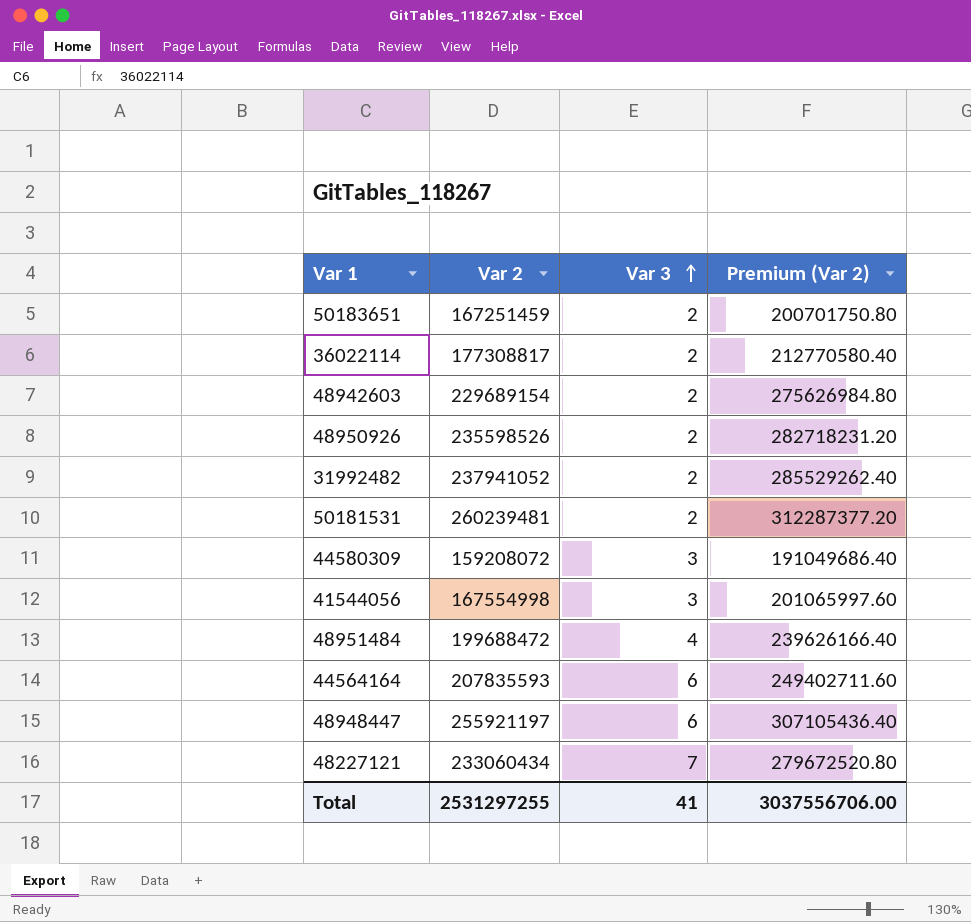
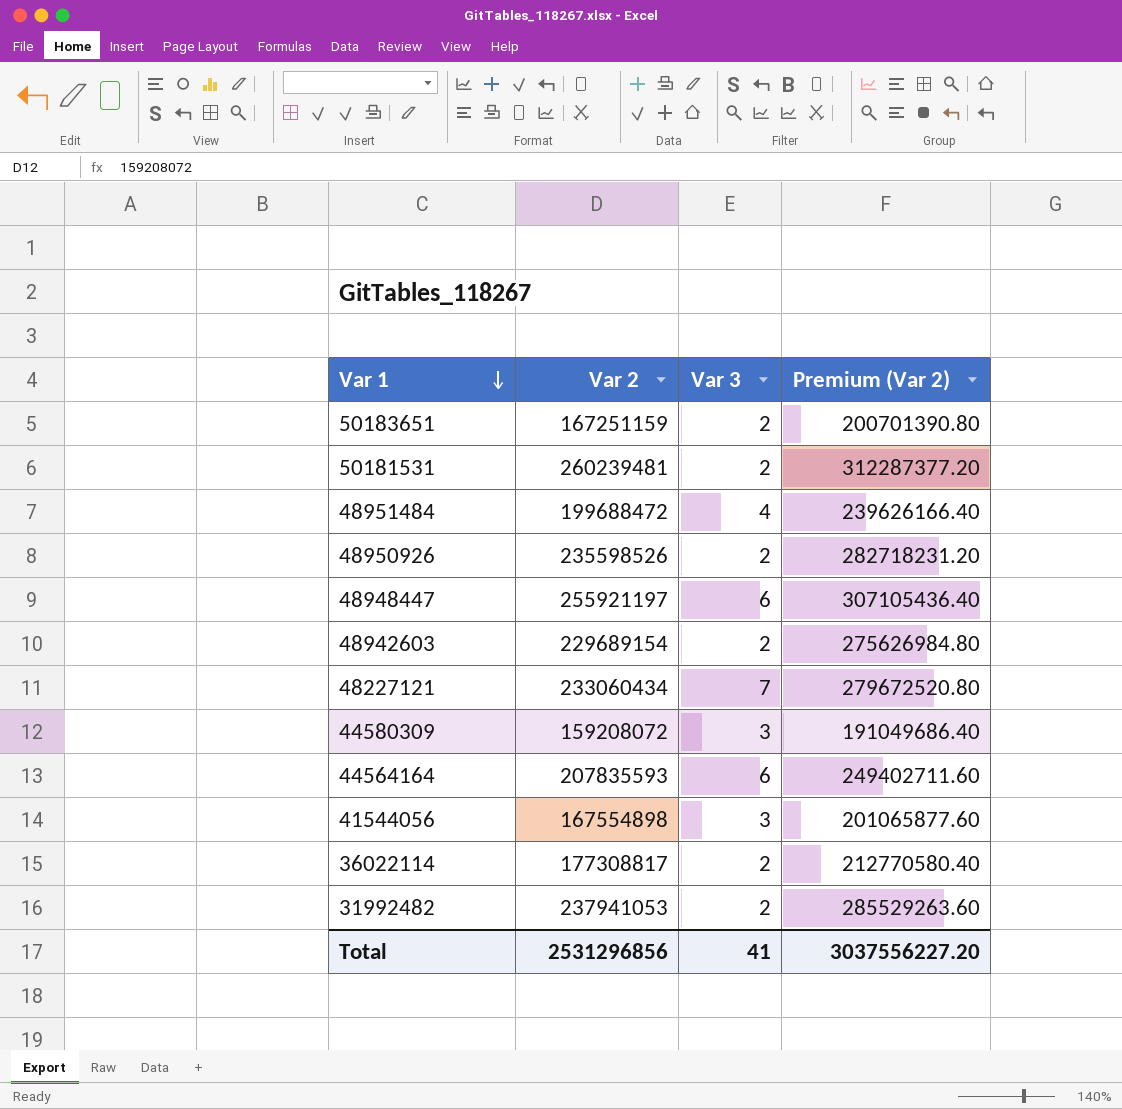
row order: Var 3 ascending -> Var 1 descending
50183651 | Var 2: 167251459 -> 167251159
50183651 | Premium (Var 2): 200701750.80 -> 200701390.80
41544056 | Var 2: 167554998 -> 167554898
41544056 | Premium (Var 2): 201065997.60 -> 201065877.60
31992482 | Var 2: 237941052 -> 237941053
31992482 | Premium (Var 2): 285529262.40 -> 285529263.60
Total | Var 2: 2531297255 -> 2531296856
Total | Premium (Var 2): 3037556706.00 -> 3037556227.20

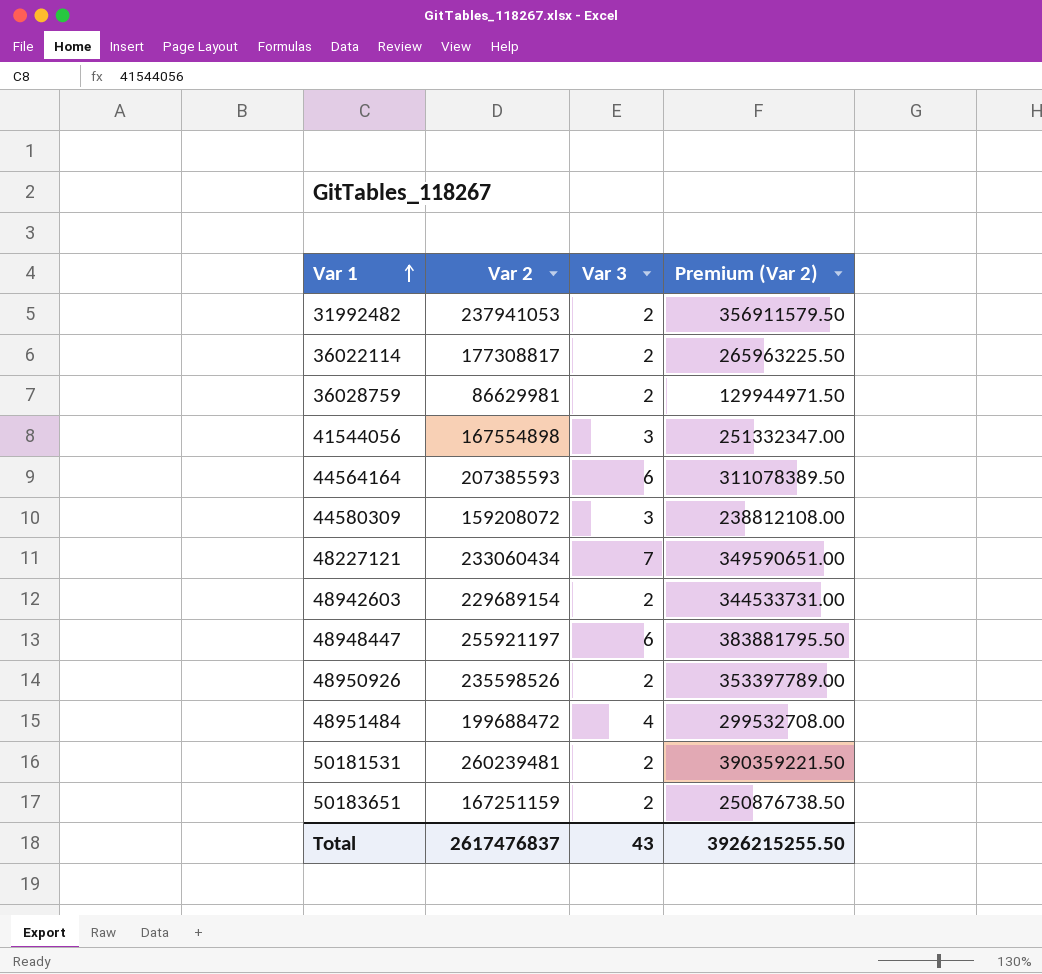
row order: Var 1 descending -> Var 1 ascending
column Premium (Var 2) | formula: [Var 2] * 1.2 -> [Var 2] * 1.5
row 36028759: none -> 86629981 | 2 | 129944971.50
44564164 | Var 2: 207835593 -> 207385593
Total | Var 2: 2531296856 -> 2617476837
Total | Var 3: 41 -> 43
Total | Premium (Var 2): 3037556227.20 -> 3926215255.50

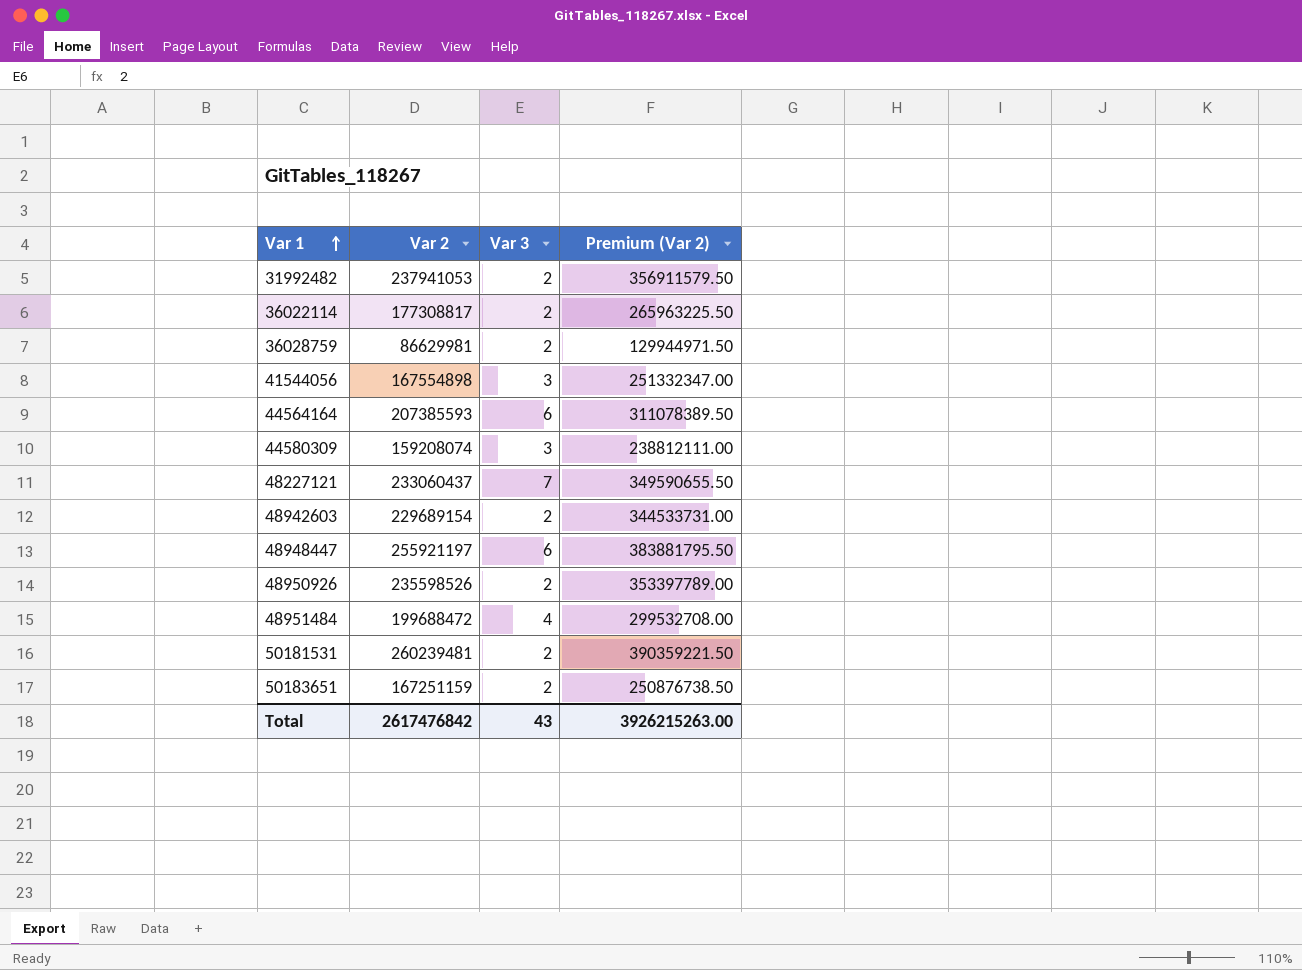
44580309 | Var 2: 159208072 -> 159208074
44580309 | Premium (Var 2): 238812108.00 -> 238812111.00
48227121 | Var 2: 233060434 -> 233060437
48227121 | Premium (Var 2): 349590651.00 -> 349590655.50
Total | Var 2: 2617476837 -> 2617476842
Total | Premium (Var 2): 3926215255.50 -> 3926215263.00

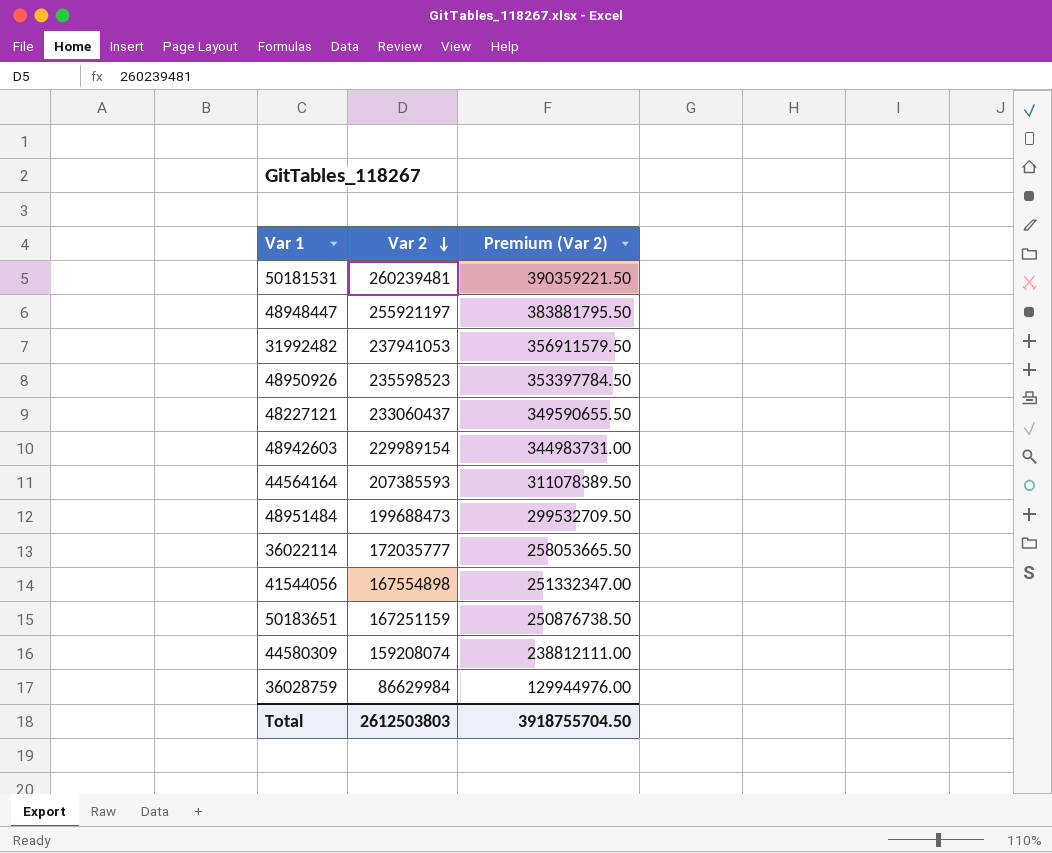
row order: Var 1 ascending -> Var 2 descending
column Var 3 | position: 3 -> none
48950926 | Var 2: 235598526 -> 235598523
48950926 | Premium (Var 2): 353397789.00 -> 353397784.50
48942603 | Var 2: 229689154 -> 229989154
48942603 | Premium (Var 2): 344533731.00 -> 344983731.00
48951484 | Var 2: 199688472 -> 199688473
48951484 | Premium (Var 2): 299532708.00 -> 299532709.50
36022114 | Var 2: 177308817 -> 172035777
36022114 | Premium (Var 2): 265963225.50 -> 258053665.50
36028759 | Var 2: 86629981 -> 86629984
36028759 | Premium (Var 2): 129944971.50 -> 129944976.00
Total | Var 2: 2617476842 -> 2612503803
Total | Premium (Var 2): 3926215263.00 -> 3918755704.50

